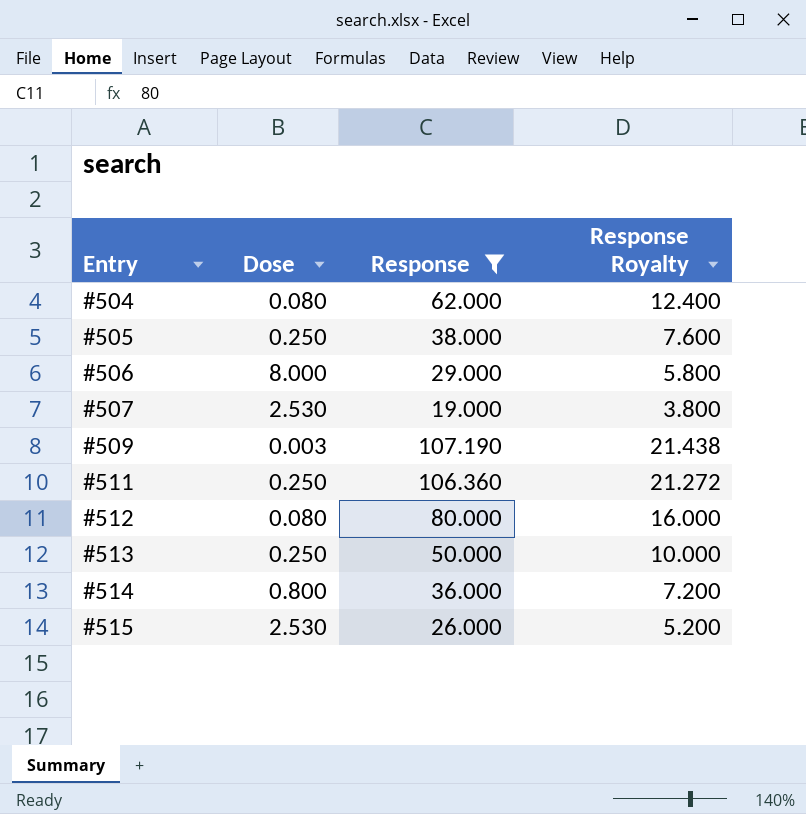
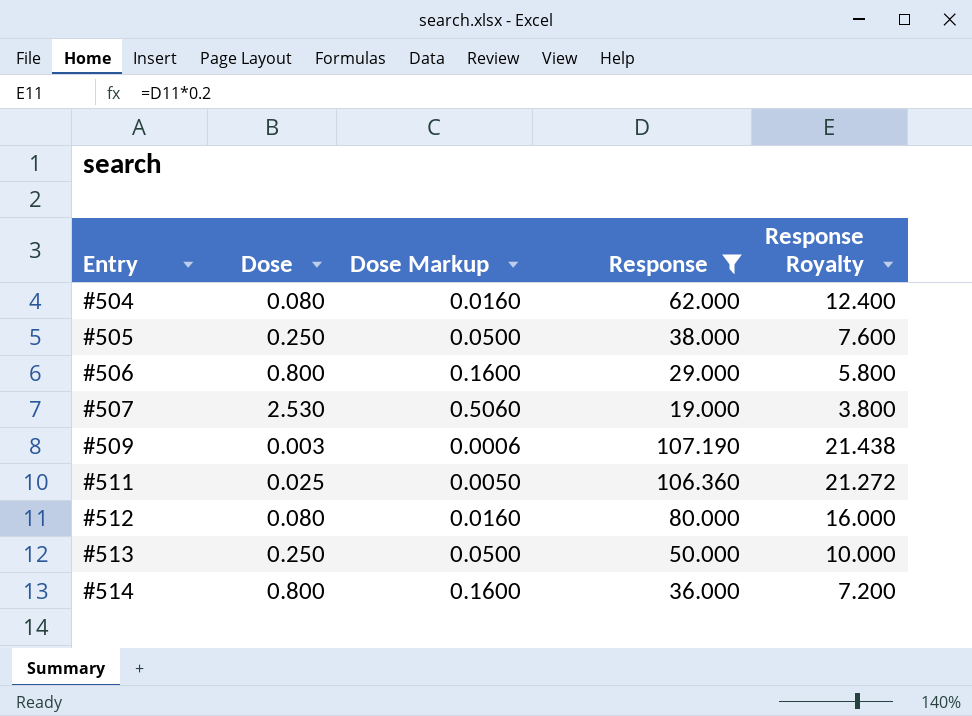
column Dose Markup | formula: none -> [Dose] * 0.2
row #515: 2.530 | 26.000 | 5.200 -> none
#506 | Dose: 8.000 -> 0.800
#511 | Dose: 0.250 -> 0.025

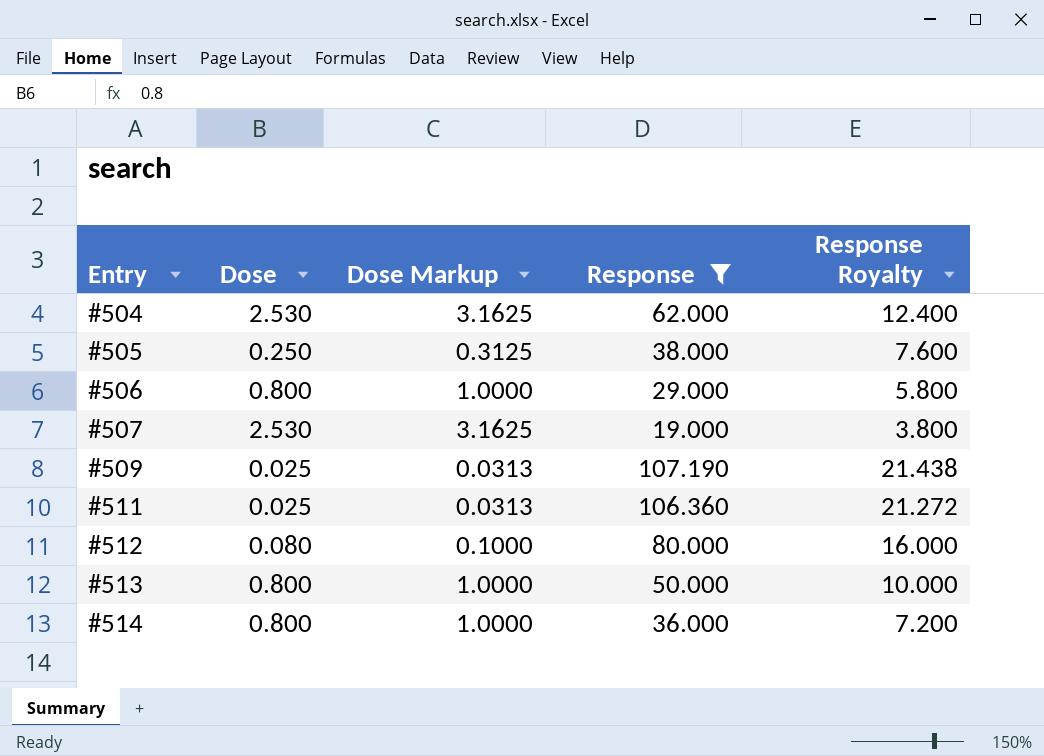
column Dose Markup | formula: [Dose] * 0.2 -> [Dose] * 1.25
#504 | Dose: 0.080 -> 2.530
#509 | Dose: 0.003 -> 0.025
#513 | Dose: 0.250 -> 0.800

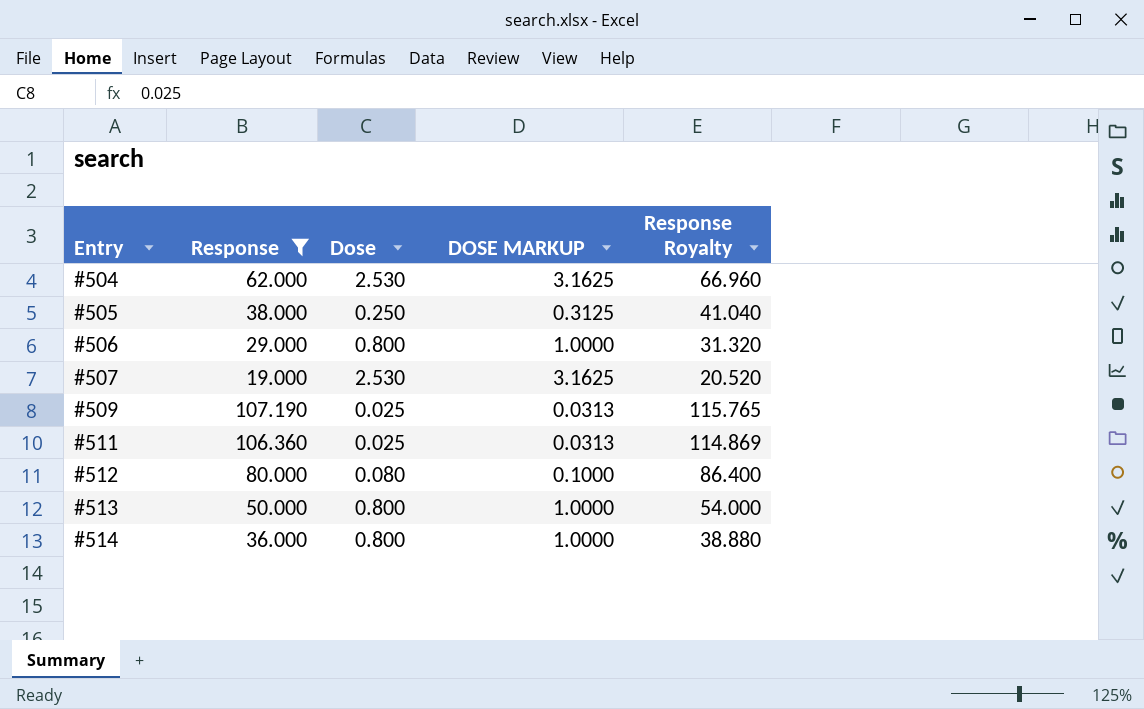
column Response | position: 4 -> 2
column name: Dose Markup -> DOSE MARKUP
column Response Royalty | formula: [Response] * 0.2 -> [Response] * 1.08

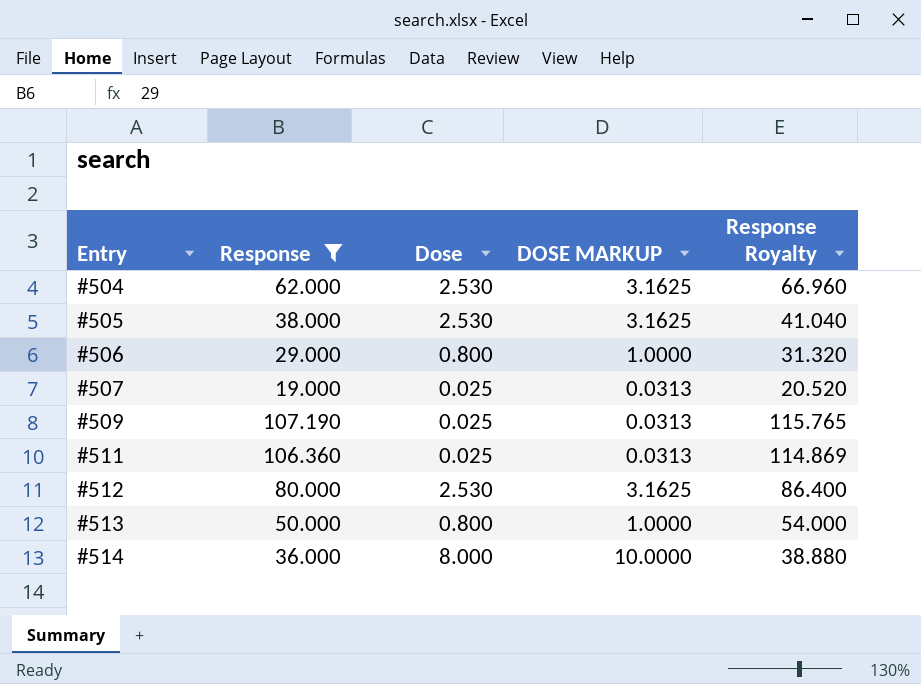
#505 | Dose: 0.250 -> 2.530
#505 | DOSE MARKUP: 0.3125 -> 3.1625
#507 | Dose: 2.530 -> 0.025
#507 | DOSE MARKUP: 3.1625 -> 0.0313
#512 | Dose: 0.080 -> 2.530
#512 | DOSE MARKUP: 0.1000 -> 3.1625
#514 | Dose: 0.800 -> 8.000
#514 | DOSE MARKUP: 1.0000 -> 10.0000

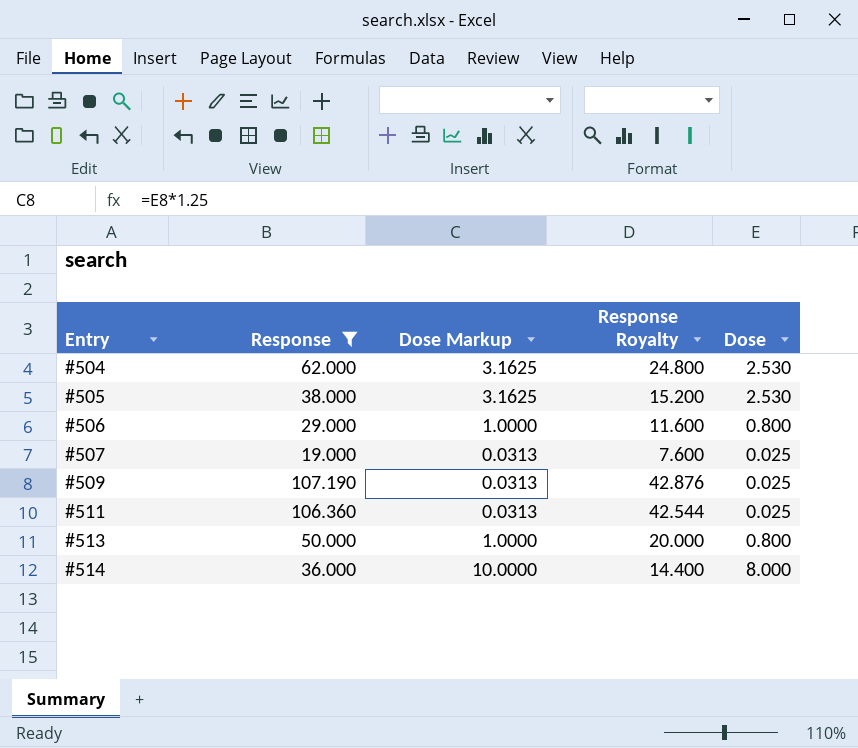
column name: DOSE MARKUP -> Dose Markup
column Response Royalty | formula: [Response] * 1.08 -> [Response] * 0.4
column Dose | position: 3 -> 5
row #512: 80.000 | 2.530 | 3.1625 | 86.400 -> none

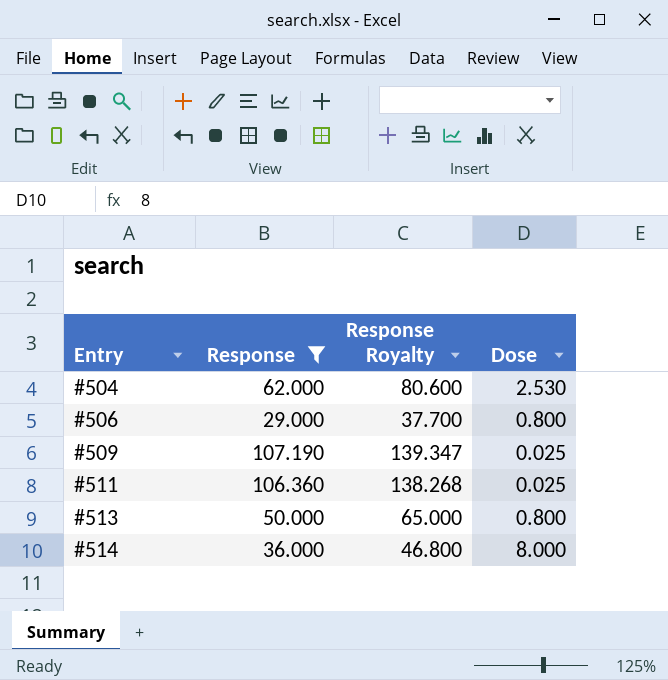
column Dose Markup | formula: [Dose] * 1.25 -> none
column Response Royalty | formula: [Response] * 0.4 -> [Response] * 1.3
row #505: 38.000 | 3.1625 | 15.200 | 2.530 -> none
row #507: 19.000 | 0.0313 | 7.600 | 0.025 -> none

